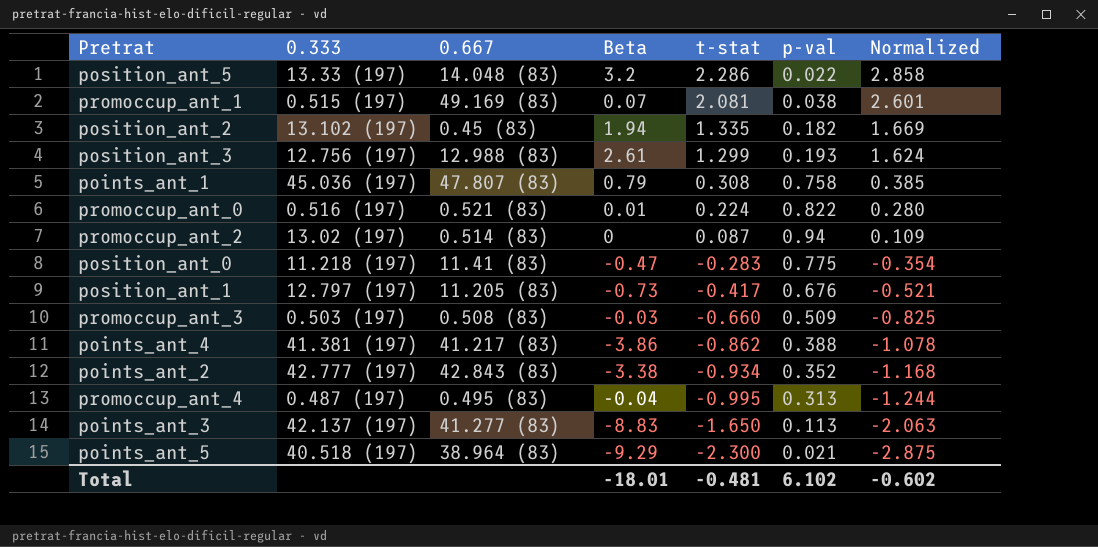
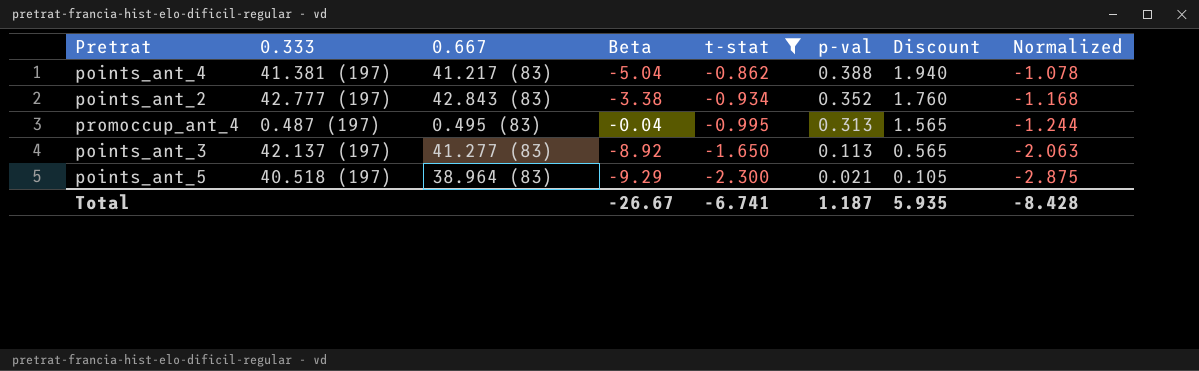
filter: none -> t-stat <= -0.862
column Discount | formula: none -> [p-val] * 5
points_ant_4 | Beta: -3.86 -> -5.04
points_ant_3 | Beta: -8.83 -> -8.92
Total | Beta: -18.01 -> -26.67
Total | t-stat: -0.481 -> -6.741
Total | p-val: 6.102 -> 1.187
Total | Normalized: -0.602 -> -8.428

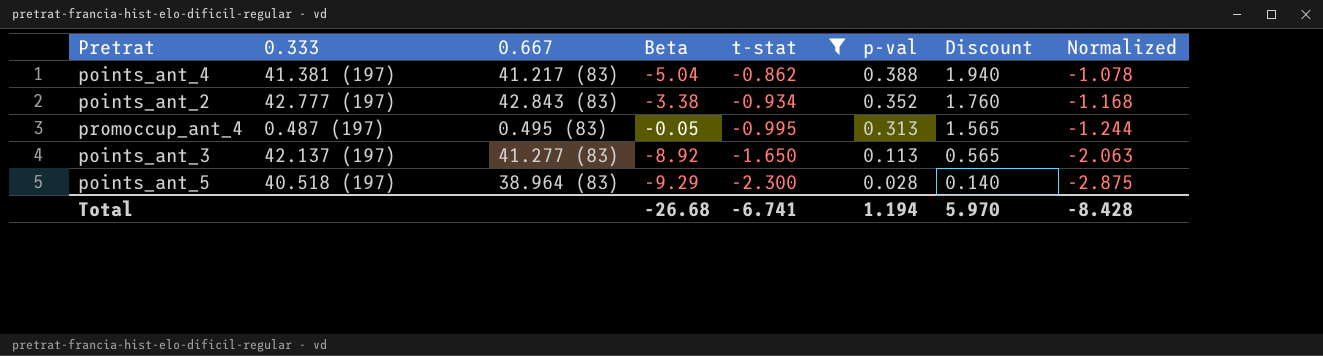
promoccup_ant_4 | Beta: -0.04 -> -0.05
points_ant_5 | p-val: 0.021 -> 0.028
points_ant_5 | Discount: 0.105 -> 0.140
Total | Beta: -26.67 -> -26.68
Total | p-val: 1.187 -> 1.194
Total | Discount: 5.935 -> 5.970

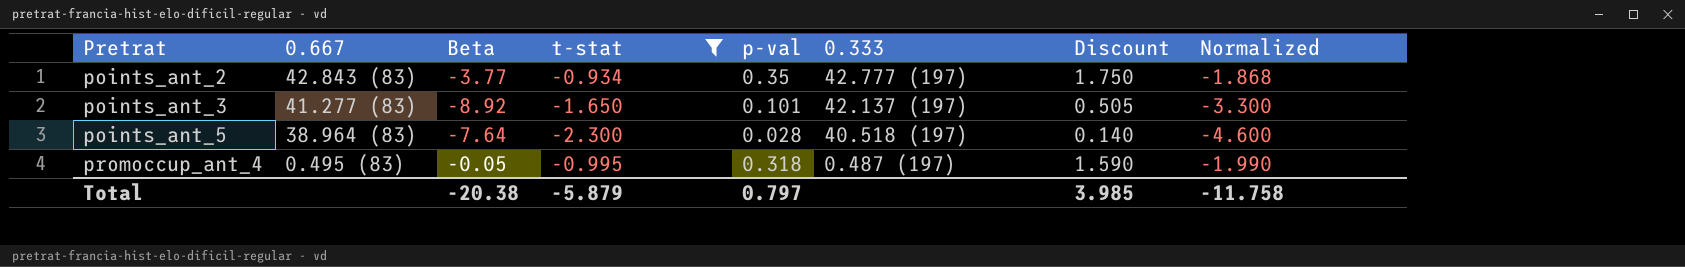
row order: t-stat descending -> Pretrat ascending
column 0.333 | position: 2 -> 6
column Normalized | formula: [t-stat] * 1.25 -> [t-stat] * 2
row points_ant_4: 41.381 (197) | 41.217 (83) | -5.04 | -0.862 | 0.388 | 1.940 | -1.078 -> none
points_ant_2 | Beta: -3.38 -> -3.77
points_ant_2 | p-val: 0.352 -> 0.35
points_ant_2 | Discount: 1.760 -> 1.750
points_ant_3 | p-val: 0.113 -> 0.101
points_ant_3 | Discount: 0.565 -> 0.505
points_ant_5 | Beta: -9.29 -> -7.64
promoccup_ant_4 | p-val: 0.313 -> 0.318
promoccup_ant_4 | Discount: 1.565 -> 1.590
Total | Beta: -26.68 -> -20.38
Total | t-stat: -6.741 -> -5.879
Total | p-val: 1.194 -> 0.797
Total | Discount: 5.970 -> 3.985
Total | Normalized: -8.428 -> -11.758

